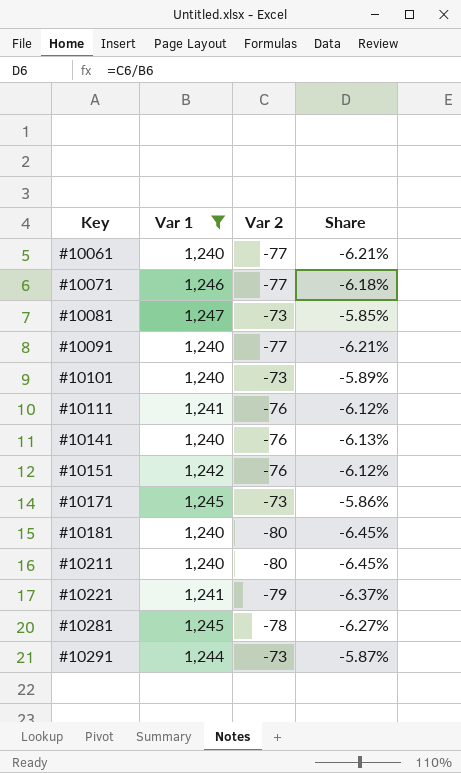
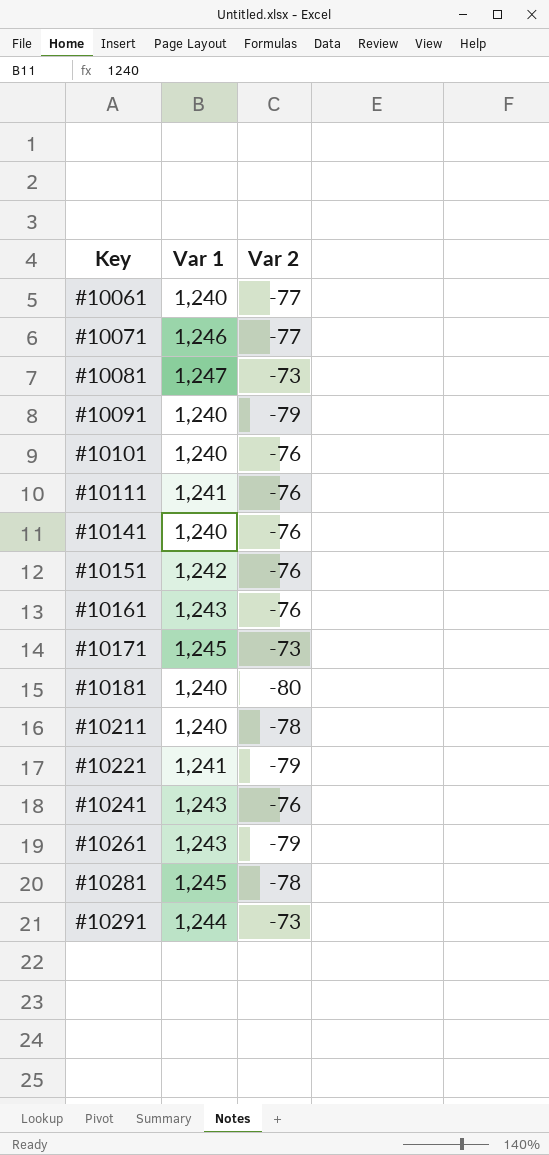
filter: Var 1 != 1,243 -> none
column Share | formula: [Var 2] / [Var 1] -> none
#10091 | Var 2: -77 -> -79
#10101 | Var 2: -73 -> -76
#10211 | Var 2: -80 -> -78

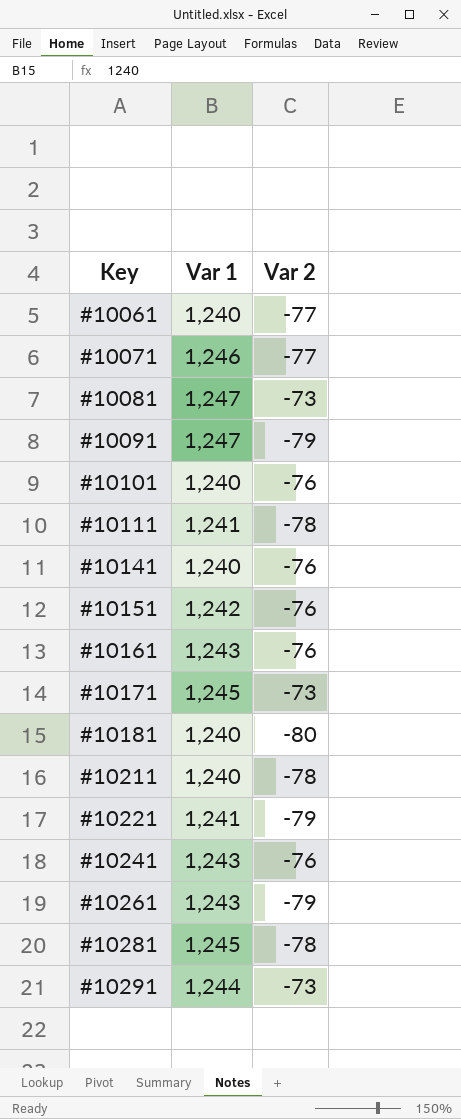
#10091 | Var 1: 1,240 -> 1,247
#10111 | Var 2: -76 -> -78

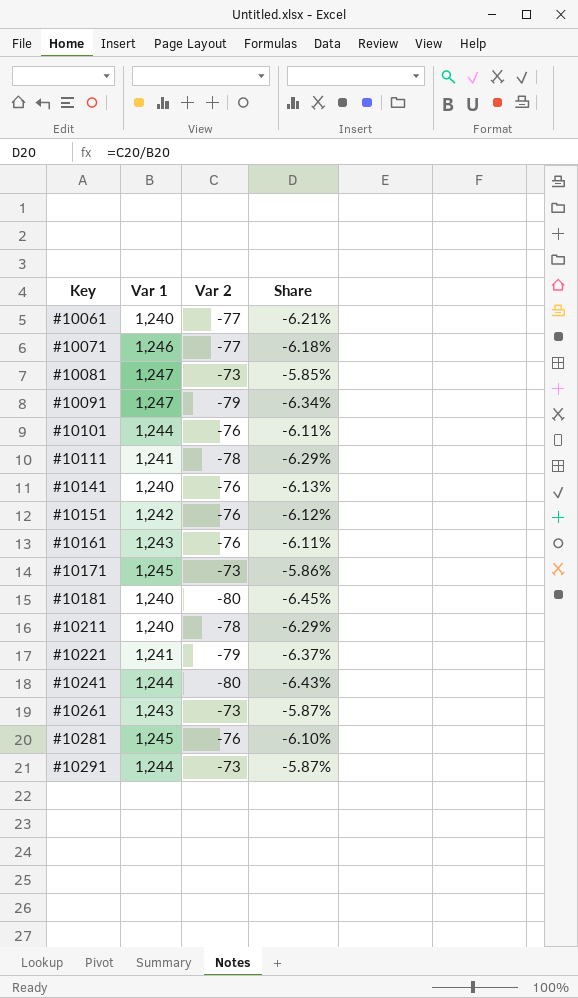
column Share | formula: none -> [Var 2] / [Var 1]
#10101 | Var 1: 1,240 -> 1,244
#10241 | Var 1: 1,243 -> 1,244
#10241 | Var 2: -76 -> -80
#10261 | Var 2: -79 -> -73
#10281 | Var 2: -78 -> -76

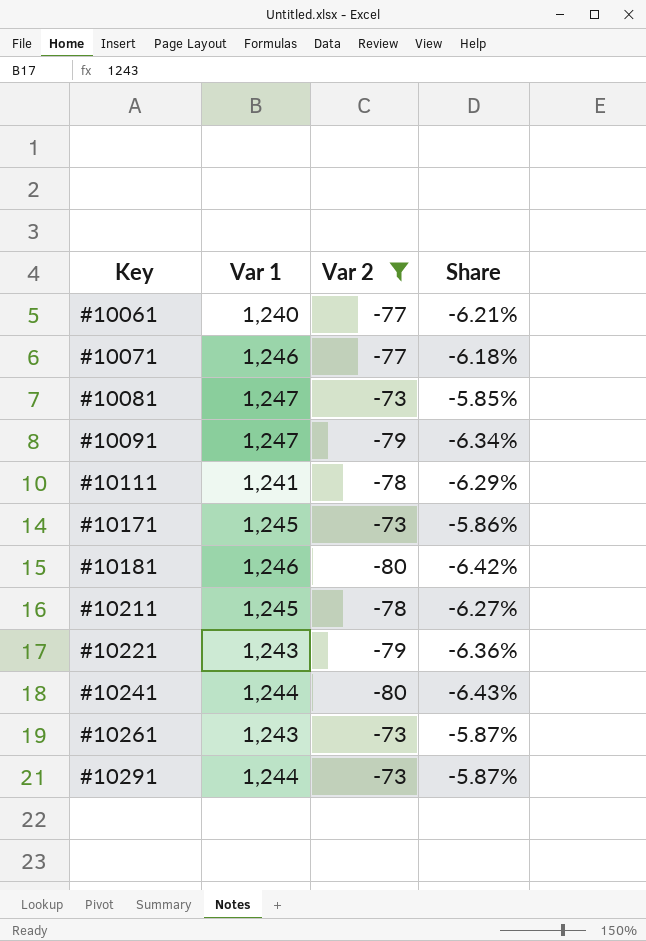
filter: none -> Var 2 != -76
#10181 | Var 1: 1,240 -> 1,246
#10181 | Share: -6.45% -> -6.42%
#10211 | Var 1: 1,240 -> 1,245
#10211 | Share: -6.29% -> -6.27%
#10221 | Var 1: 1,241 -> 1,243
#10221 | Share: -6.37% -> -6.36%

